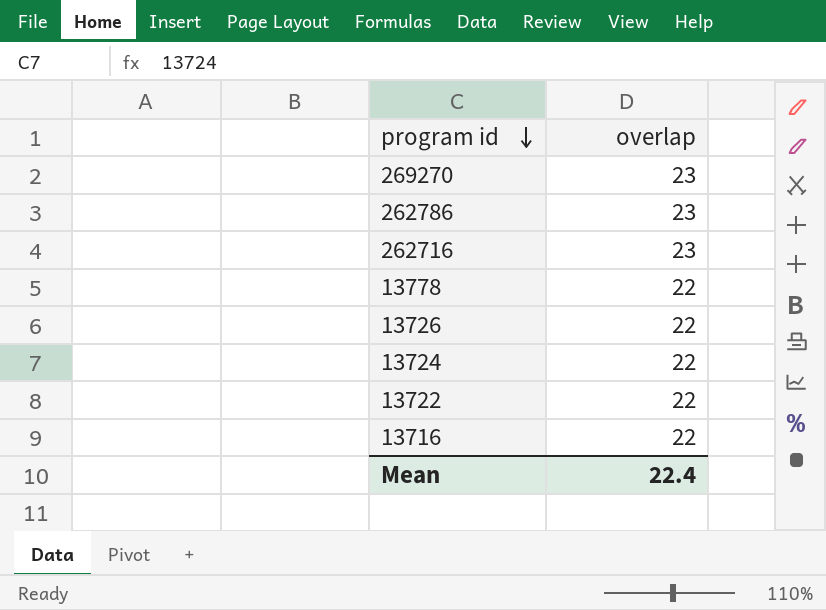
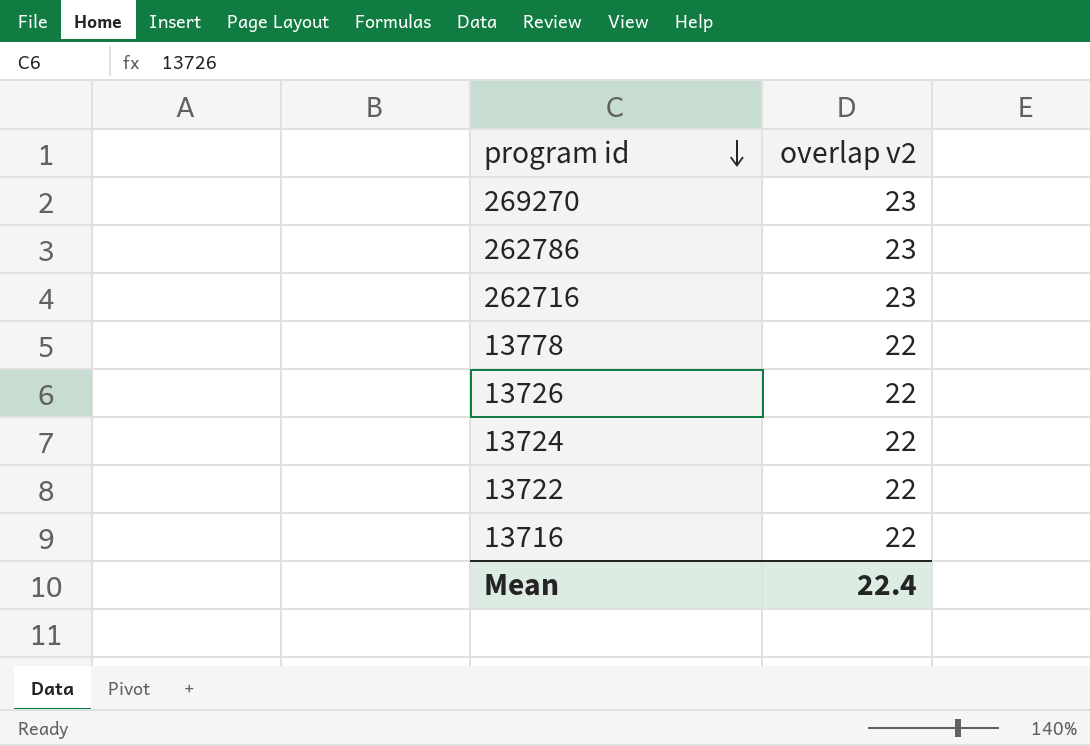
column name: overlap -> overlap v2

